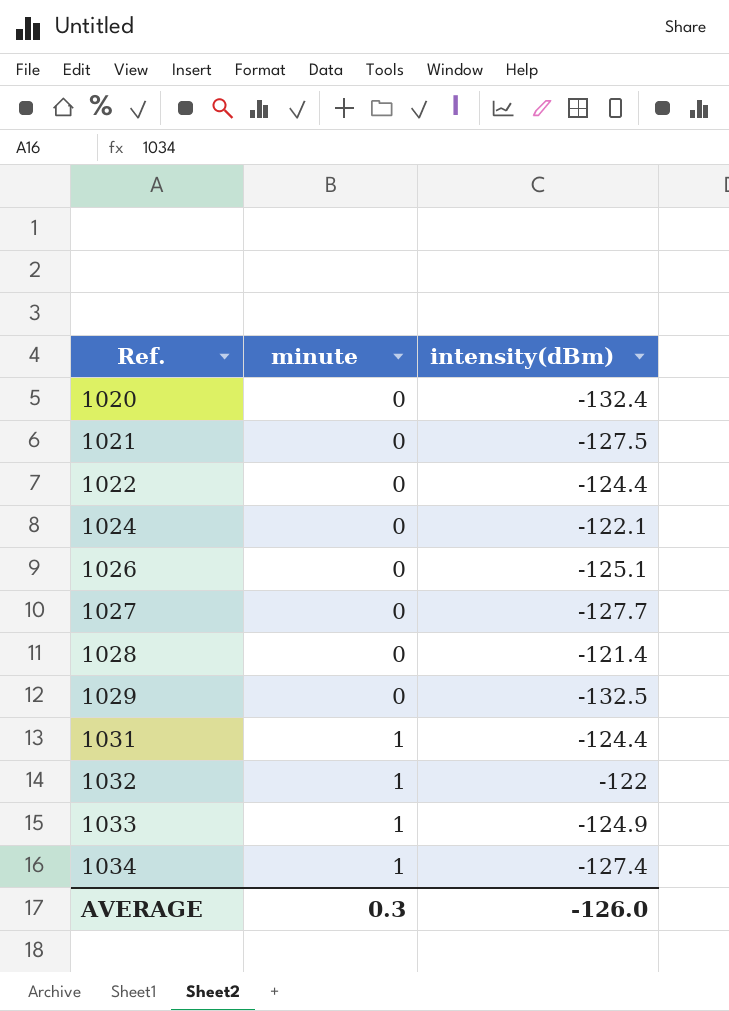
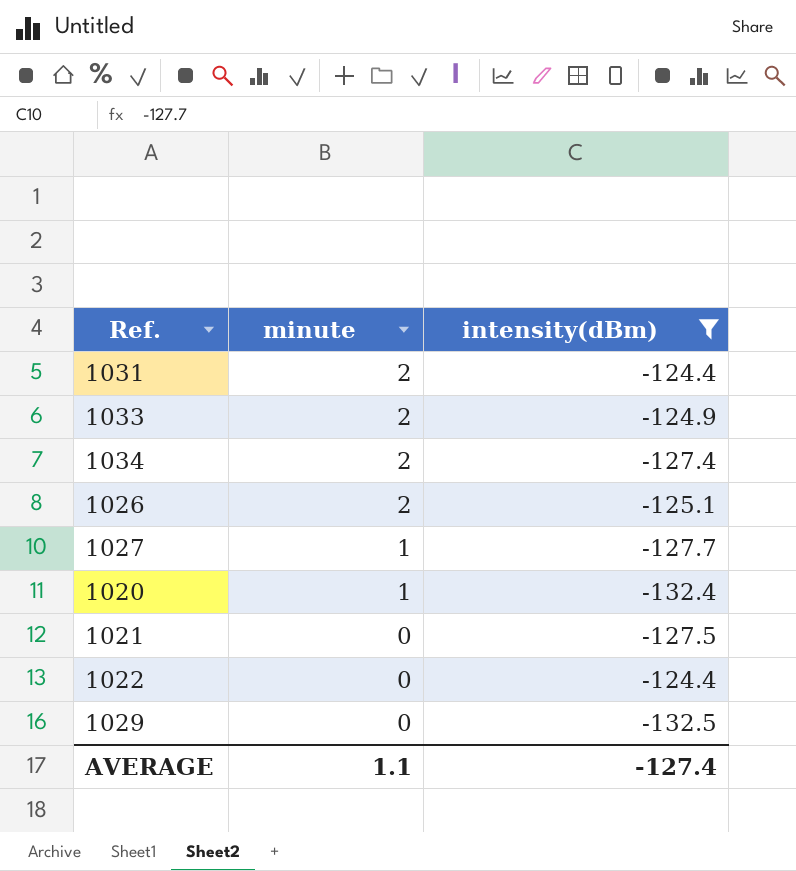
filter: none -> intensity(dBm) <= -124.4
row order: Ref. ascending -> minute descending
1031 | minute: 1 -> 2
1033 | minute: 1 -> 2
1034 | minute: 1 -> 2
1026 | minute: 0 -> 2
1027 | minute: 0 -> 1
1020 | minute: 0 -> 1
AVERAGE | minute: 0.3 -> 1.1
AVERAGE | intensity(dBm): -126.0 -> -127.4

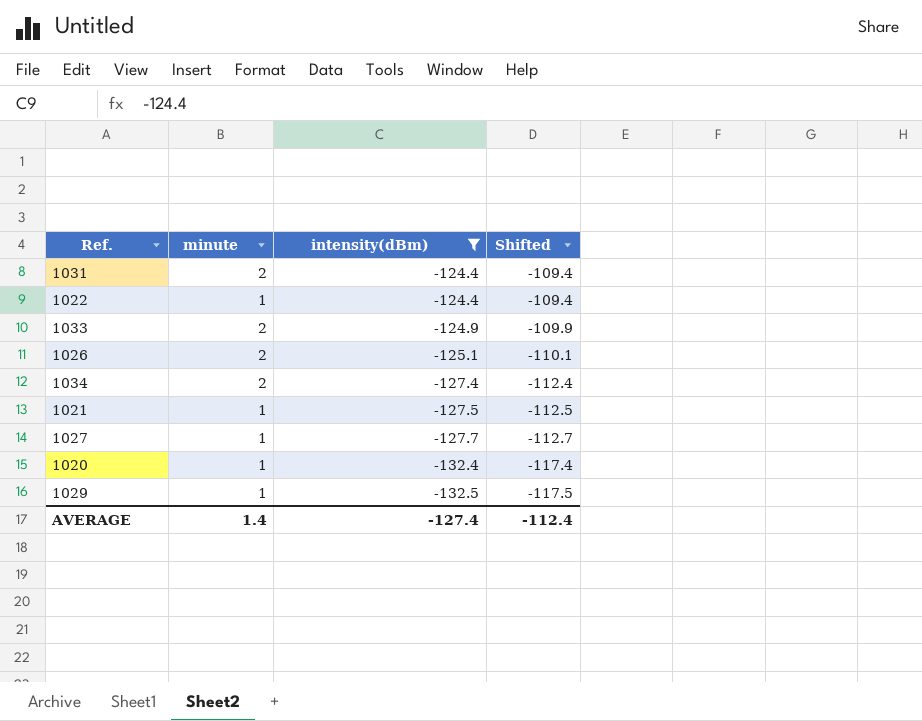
row order: minute descending -> intensity(dBm) descending
column Shifted | formula: none -> [intensity(dBm)] + 15
1022 | minute: 0 -> 1
1021 | minute: 0 -> 1
1029 | minute: 0 -> 1
AVERAGE | minute: 1.1 -> 1.4

